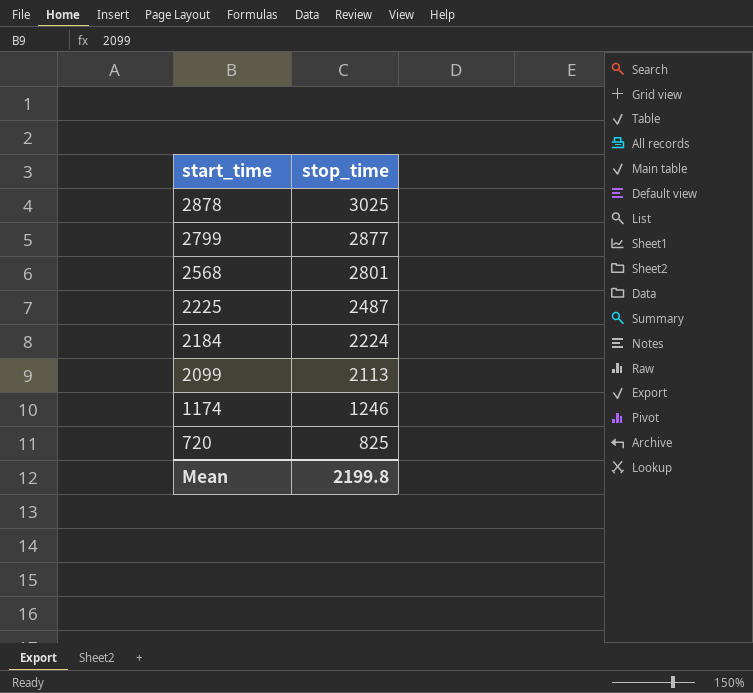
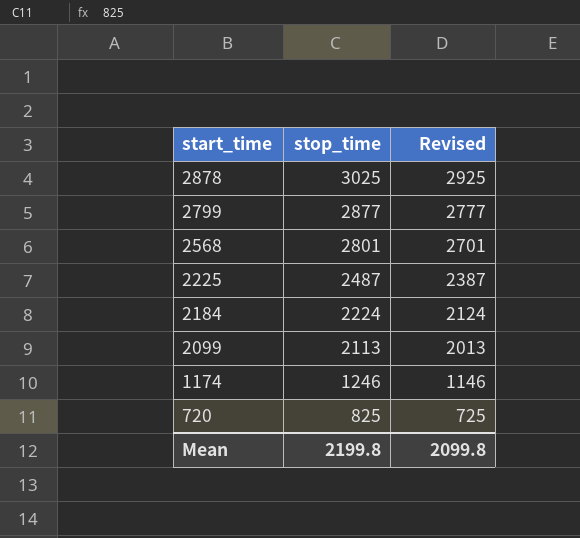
column Revised | formula: none -> [stop_time] - 100

